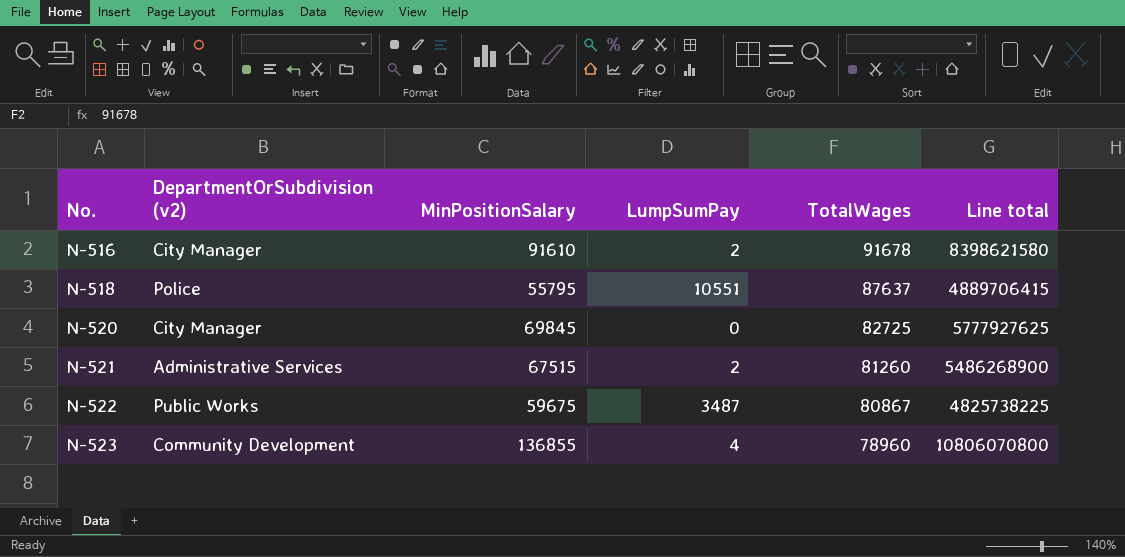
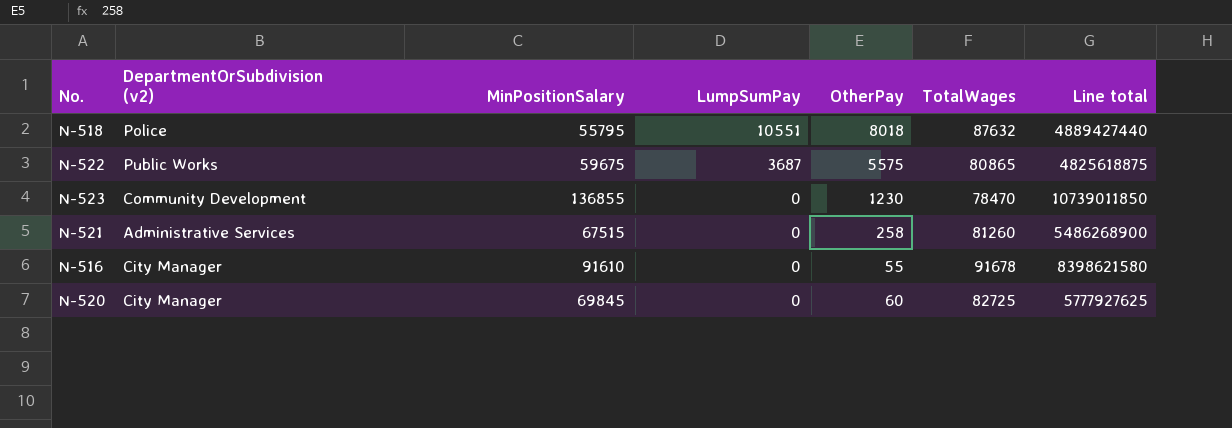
row order: No. ascending -> LumpSumPay descending
column OtherPay | position: none -> 5
N-518 | TotalWages: 87637 -> 87632
N-518 | Line total: 4889706415 -> 4889427440
N-522 | LumpSumPay: 3487 -> 3687
N-522 | TotalWages: 80867 -> 80865
N-522 | Line total: 4825738225 -> 4825618875
N-523 | LumpSumPay: 4 -> 0
N-523 | TotalWages: 78960 -> 78470
N-523 | Line total: 10806070800 -> 10739011850
N-521 | LumpSumPay: 2 -> 0
N-516 | LumpSumPay: 2 -> 0

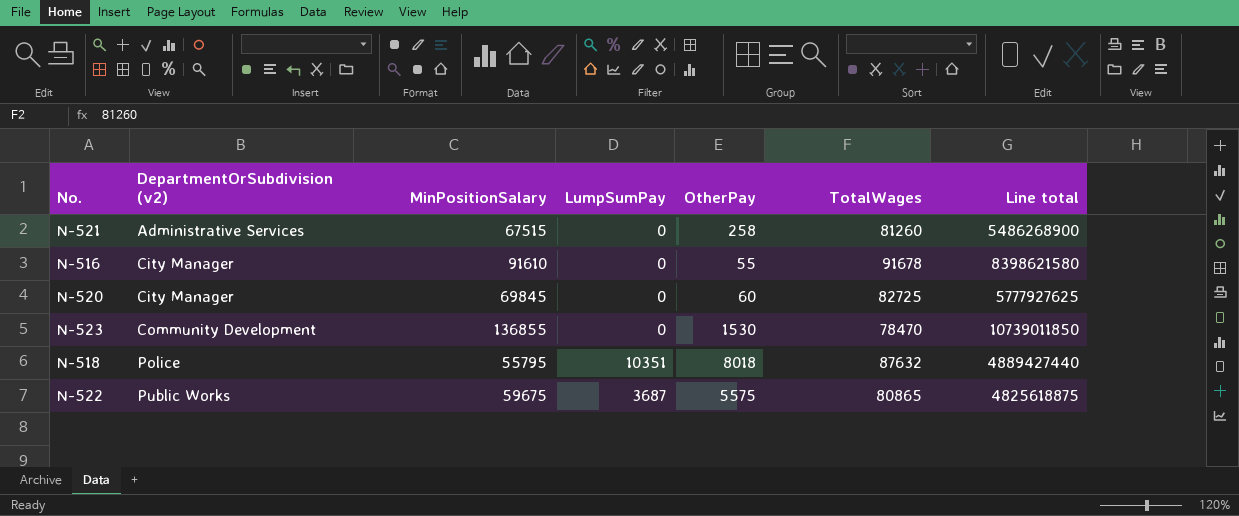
row order: LumpSumPay descending -> DepartmentOrSubdivision (v2) ascending
N-523 | OtherPay: 1230 -> 1530
N-518 | LumpSumPay: 10551 -> 10351

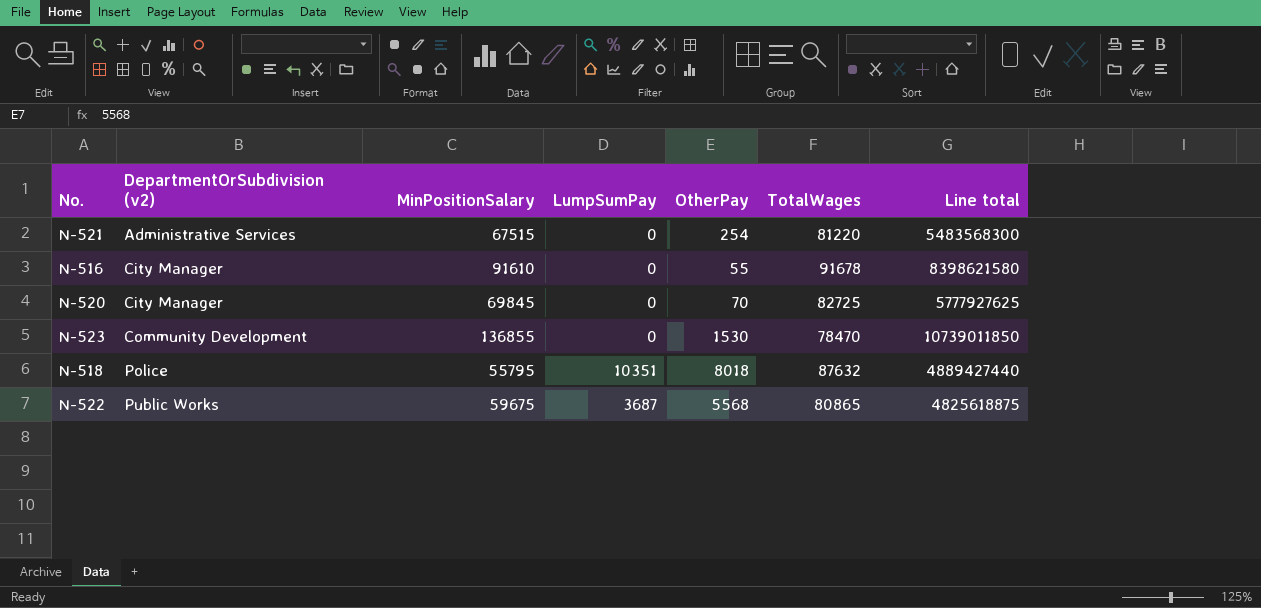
N-521 | OtherPay: 258 -> 254
N-521 | TotalWages: 81260 -> 81220
N-521 | Line total: 5486268900 -> 5483568300
N-520 | OtherPay: 60 -> 70
N-522 | OtherPay: 5575 -> 5568

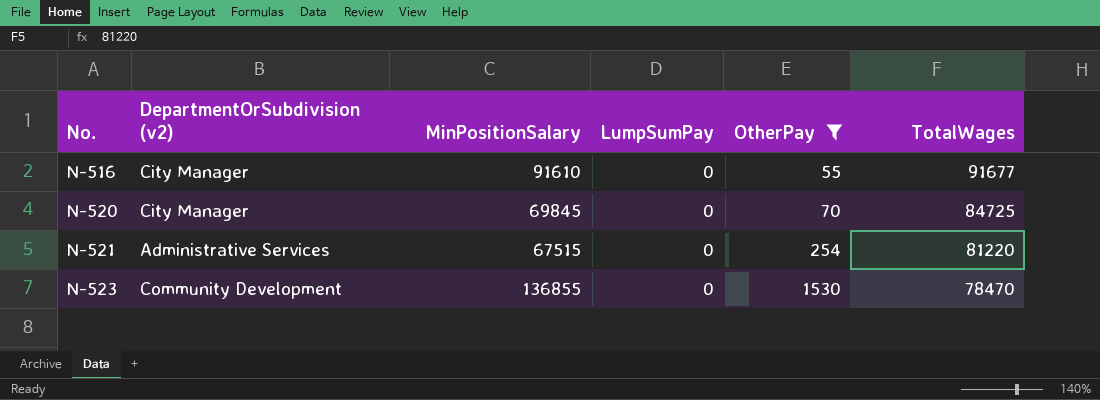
filter: none -> OtherPay <= 1530
row order: DepartmentOrSubdivision (v2) ascending -> No. ascending
column Line total | formula: [MinPositionSalary] * [TotalWages] -> none
N-516 | TotalWages: 91678 -> 91677
N-520 | TotalWages: 82725 -> 84725

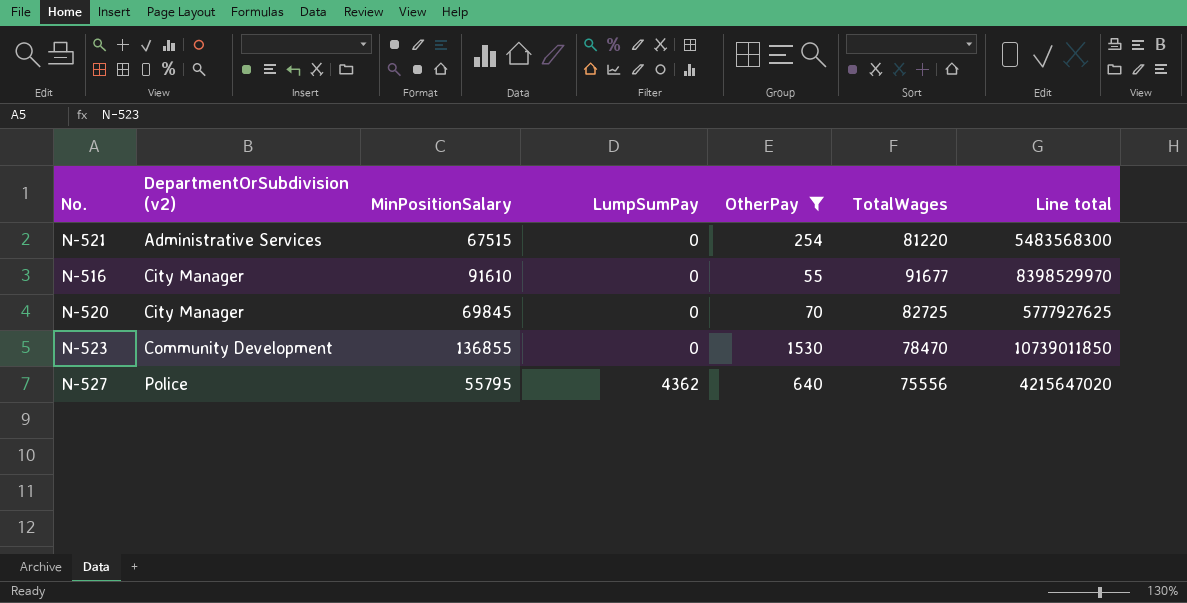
row order: No. ascending -> DepartmentOrSubdivision (v2) ascending
column Line total | formula: none -> [MinPositionSalary] * [TotalWages]
N-520 | TotalWages: 84725 -> 82725
row N-527: none -> Police | 55795 | 4362 | 640 | 75556 | 4215647020

